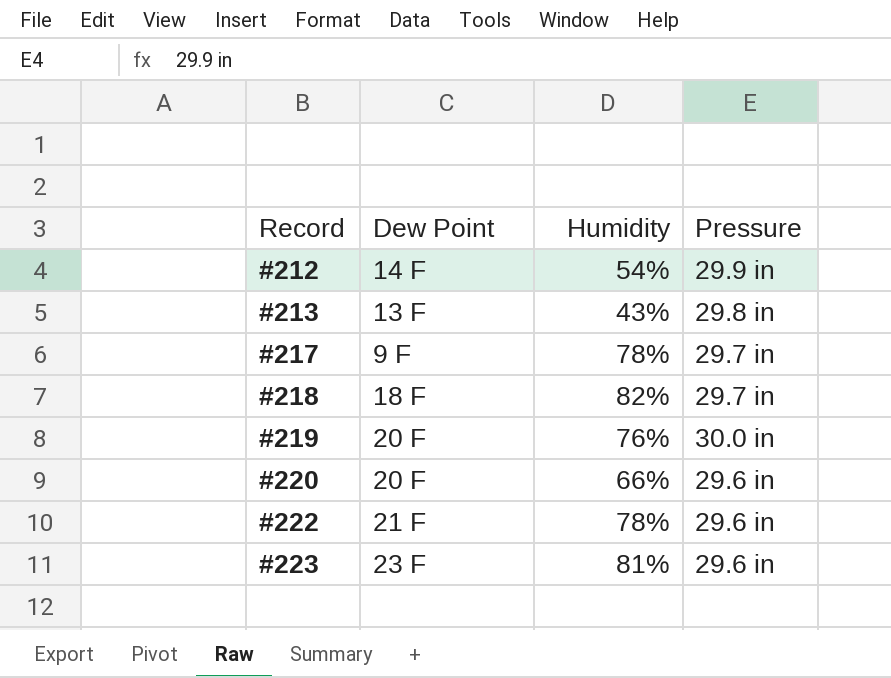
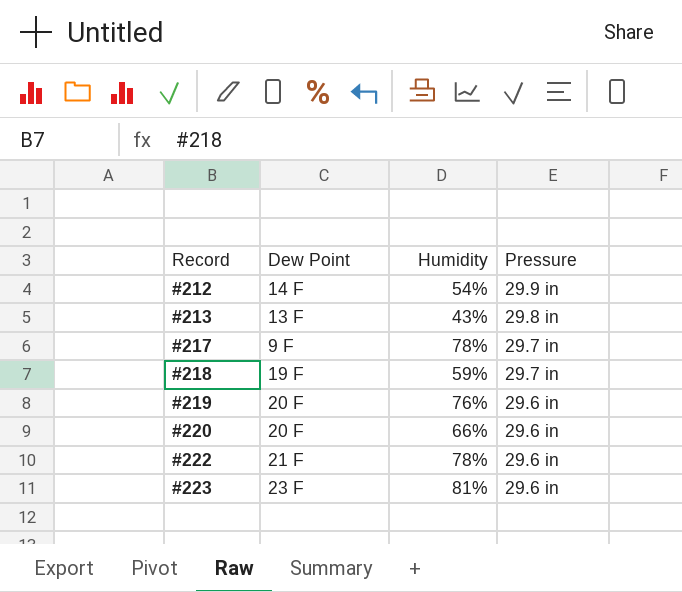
#218 | Dew Point: 18 F -> 19 F
#218 | Humidity: 82% -> 59%
#219 | Pressure: 30.0 in -> 29.6 in

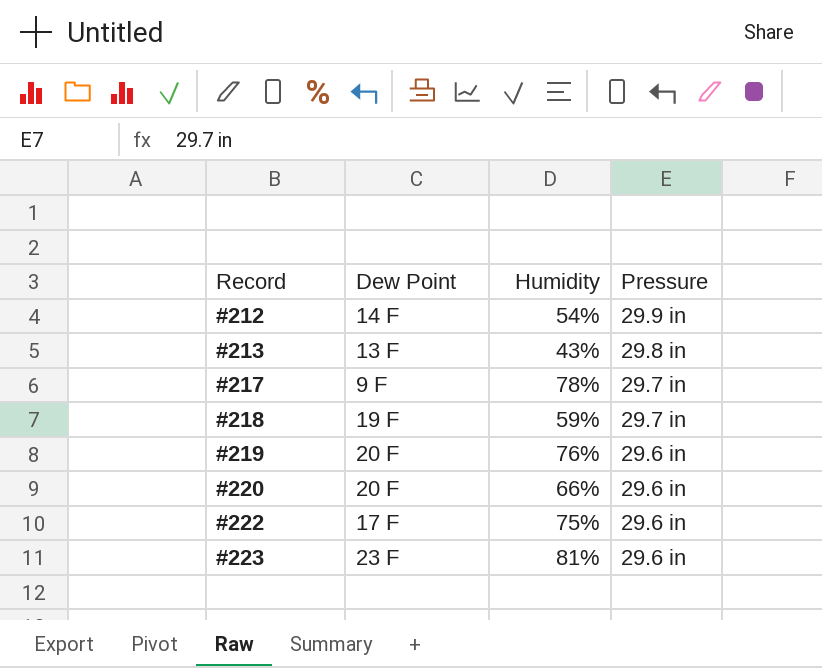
#222 | Dew Point: 21 F -> 17 F
#222 | Humidity: 78% -> 75%

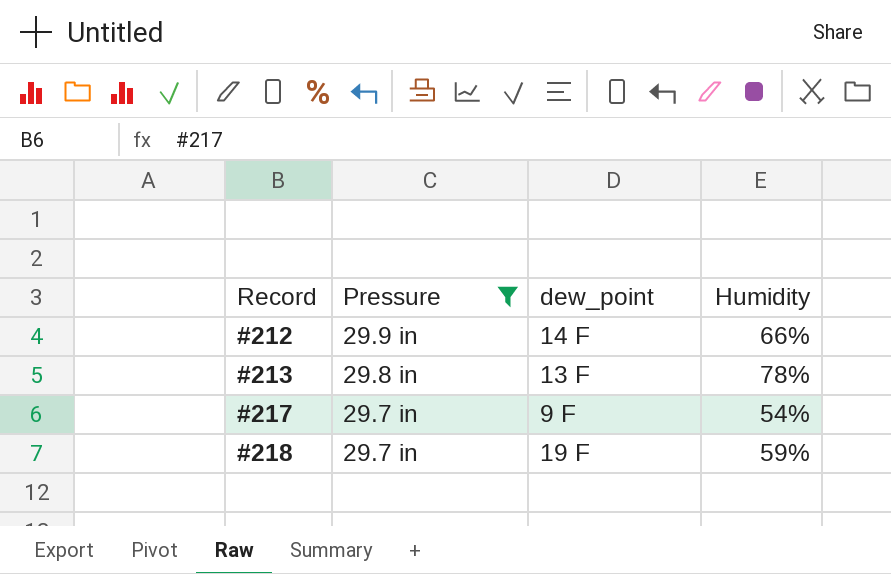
filter: none -> Pressure != 29.6 in
column Pressure | position: 4 -> 2
column name: Dew Point -> dew_point
#212 | Humidity: 54% -> 66%
#213 | Humidity: 43% -> 78%
#217 | Humidity: 78% -> 54%

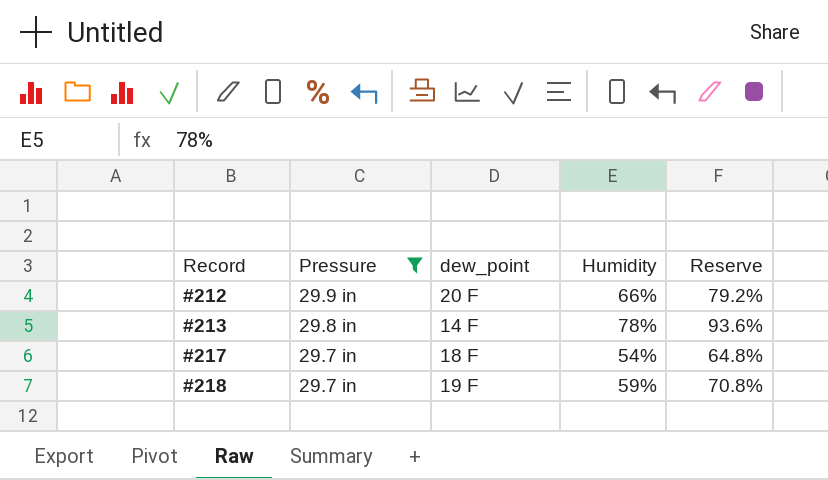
column Reserve | formula: none -> [Humidity] * 1.2
#212 | dew_point: 14 F -> 20 F
#213 | dew_point: 13 F -> 14 F
#217 | dew_point: 9 F -> 18 F

